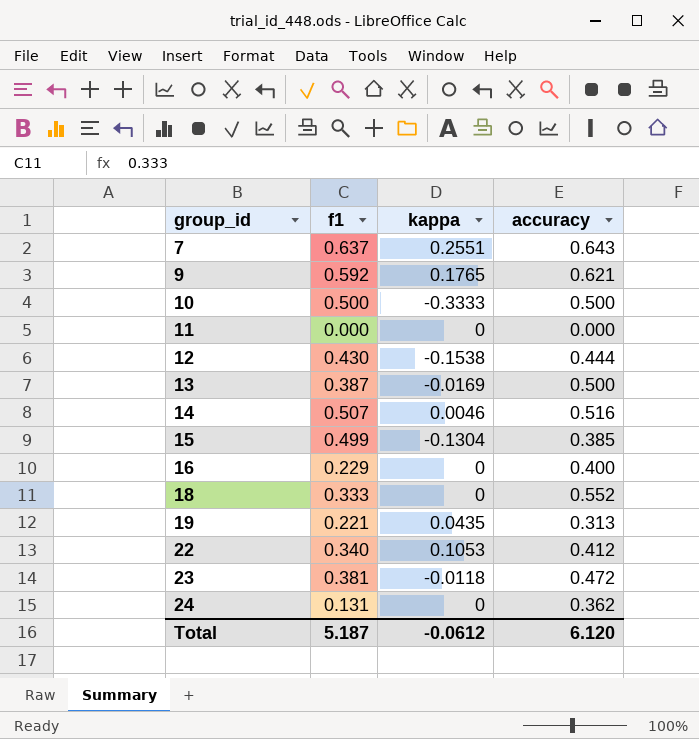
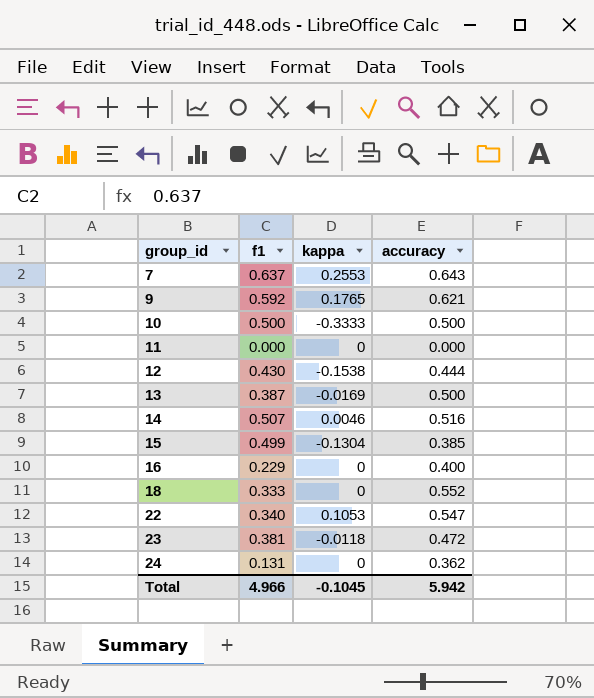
row 19: 0.221 | 0.0435 | 0.313 -> none
7 | kappa: 0.2551 -> 0.2553
22 | accuracy: 0.412 -> 0.547
Total | f1: 5.187 -> 4.966
Total | kappa: -0.0612 -> -0.1045
Total | accuracy: 6.120 -> 5.942

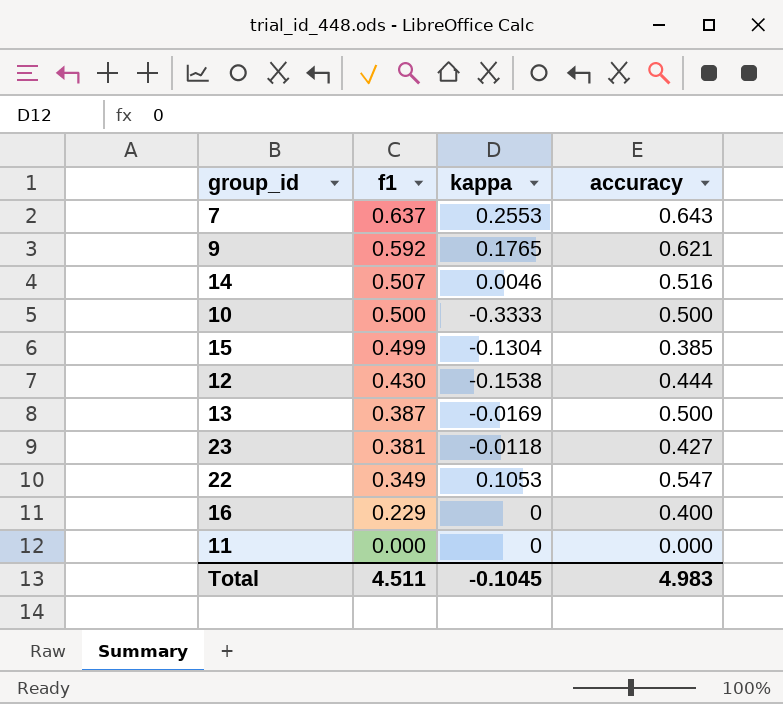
row order: group_id ascending -> f1 descending
row 18: 0.333 | 0 | 0.552 -> none
row 24: 0.131 | 0 | 0.362 -> none
23 | accuracy: 0.472 -> 0.427
22 | f1: 0.340 -> 0.349
Total | f1: 4.966 -> 4.511
Total | accuracy: 5.942 -> 4.983

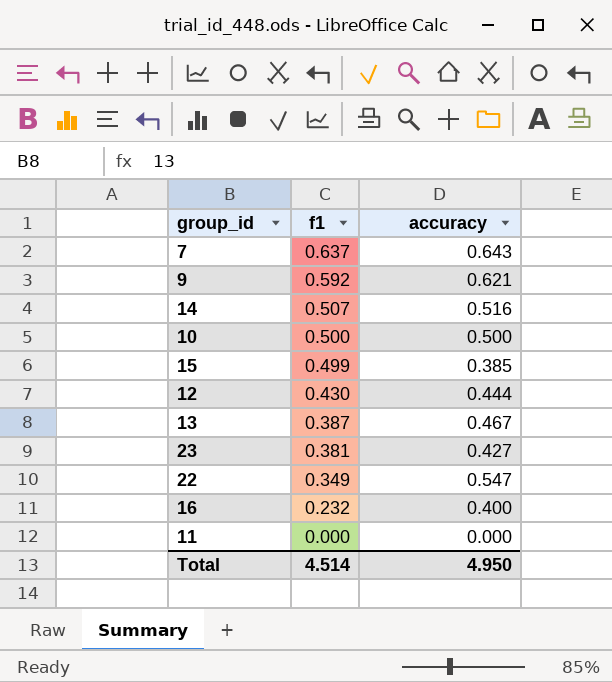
column kappa | position: 3 -> none
13 | accuracy: 0.500 -> 0.467
16 | f1: 0.229 -> 0.232
Total | f1: 4.511 -> 4.514
Total | accuracy: 4.983 -> 4.950

